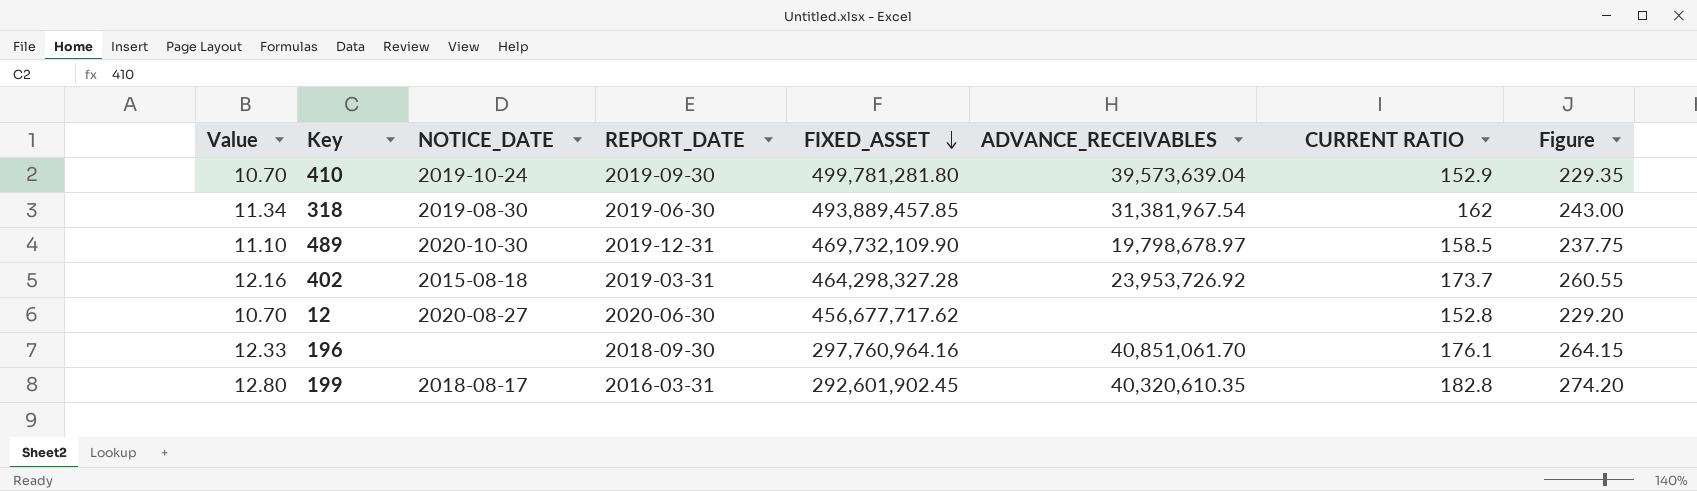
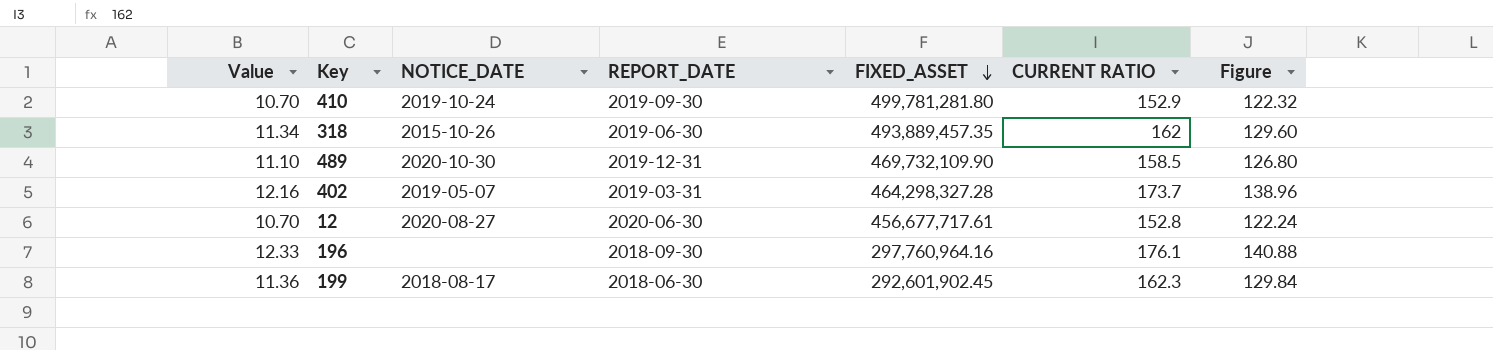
column ADVANCE_RECEIVABLES | position: 6 -> none
column Figure | formula: [CURRENT RATIO] * 1.5 -> [CURRENT RATIO] * 0.8
318 | NOTICE_DATE: 2019-08-30 -> 2015-10-26
318 | FIXED_ASSET: 493,889,457.85 -> 493,889,457.35
402 | NOTICE_DATE: 2015-08-18 -> 2019-05-07
12 | FIXED_ASSET: 456,677,717.62 -> 456,677,717.61
199 | Value: 12.80 -> 11.36
199 | REPORT_DATE: 2016-03-31 -> 2018-06-30
199 | CURRENT RATIO: 182.8 -> 162.3

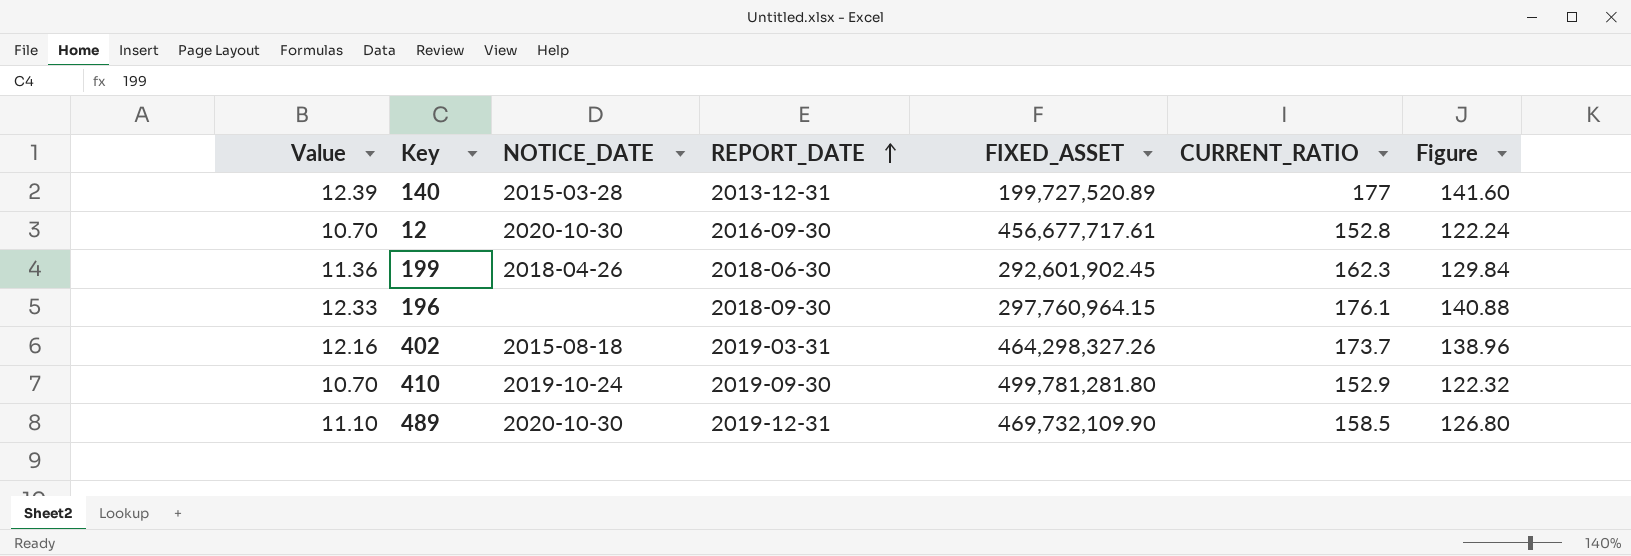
row order: FIXED_ASSET descending -> REPORT_DATE ascending
column name: CURRENT RATIO -> CURRENT_RATIO
row 318: 11.34 | 2015-10-26 | 2019-06-30 | 493,889,457.35 | 162 | 129.60 -> none
row 140: none -> 12.39 | 2015-03-28 | 2013-12-31 | 199,727,520.89 | 177 | 141.60
12 | NOTICE_DATE: 2020-08-27 -> 2020-10-30
12 | REPORT_DATE: 2020-06-30 -> 2016-09-30
199 | NOTICE_DATE: 2018-08-17 -> 2018-04-26
196 | FIXED_ASSET: 297,760,964.16 -> 297,760,964.15
402 | NOTICE_DATE: 2019-05-07 -> 2015-08-18
402 | FIXED_ASSET: 464,298,327.28 -> 464,298,327.26

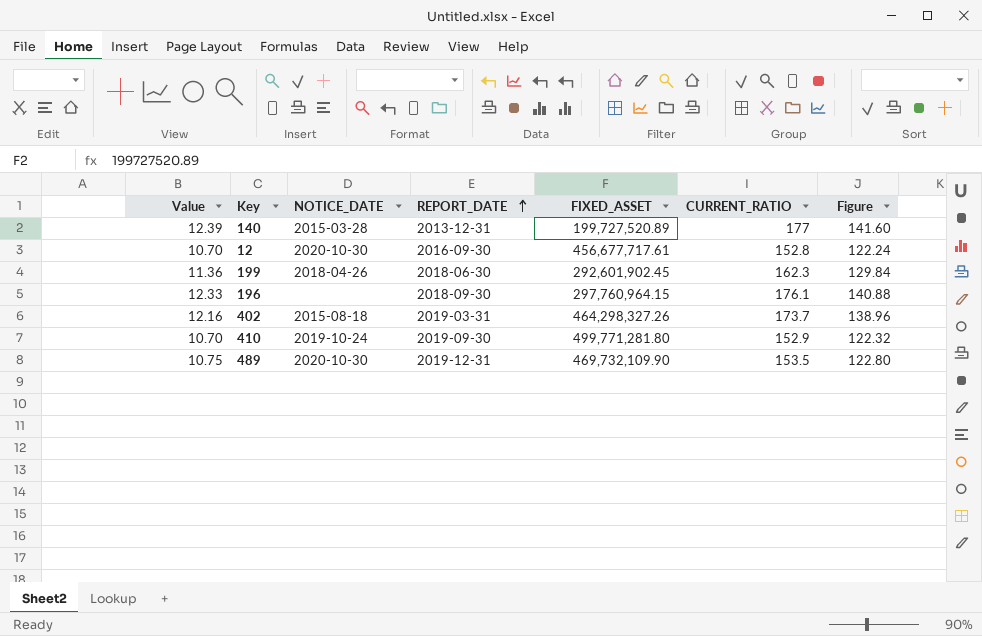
410 | FIXED_ASSET: 499,781,281.80 -> 499,771,281.80
489 | Value: 11.10 -> 10.75
489 | CURRENT_RATIO: 158.5 -> 153.5
489 | Figure: 126.80 -> 122.80

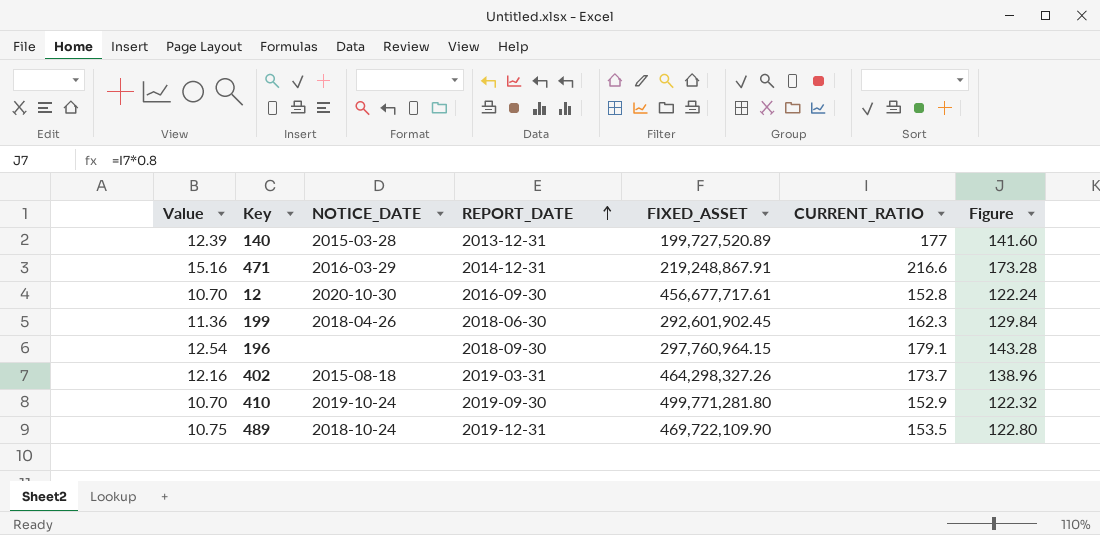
row 471: none -> 15.16 | 2016-03-29 | 2014-12-31 | 219,248,867.91 | 216.6 | 173.28
196 | Value: 12.33 -> 12.54
196 | CURRENT_RATIO: 176.1 -> 179.1
196 | Figure: 140.88 -> 143.28
489 | NOTICE_DATE: 2020-10-30 -> 2018-10-24
489 | FIXED_ASSET: 469,732,109.90 -> 469,722,109.90

